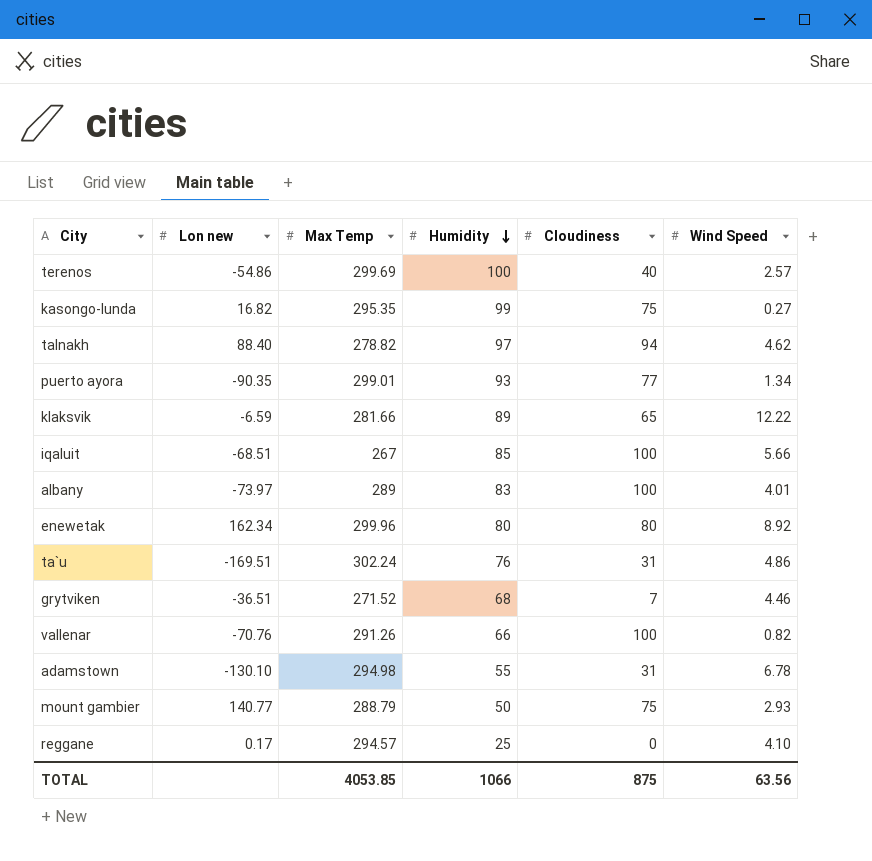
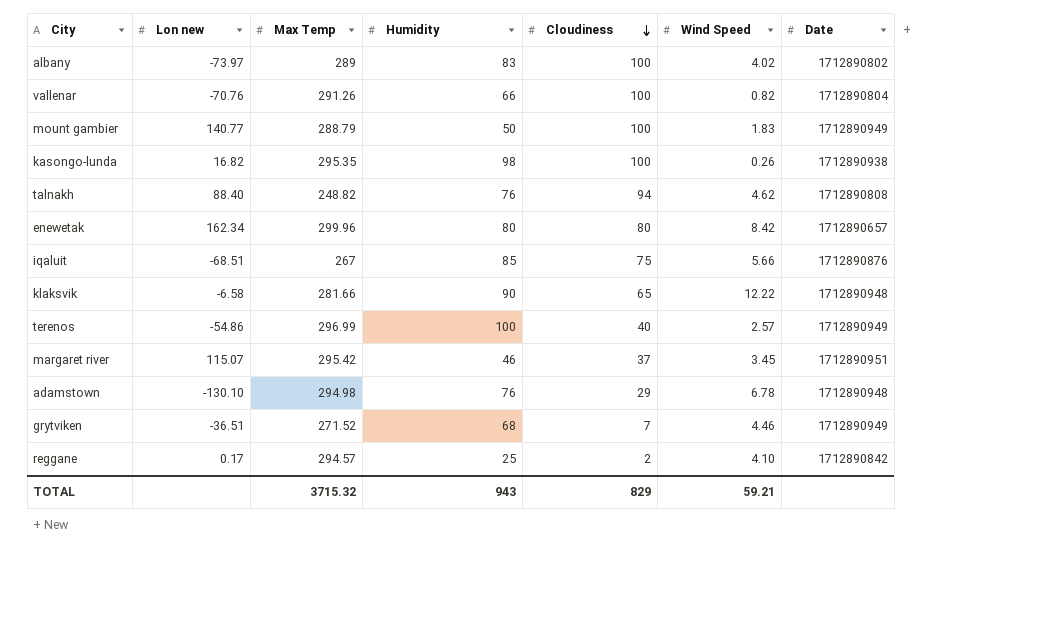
row order: Humidity descending -> Cloudiness descending
column Date | position: none -> 7
row puerto ayora: -90.35 | 299.01 | 93 | 77 | 1.34 -> none
row ta`u: -169.51 | 302.24 | 76 | 31 | 4.86 -> none
albany | Wind Speed: 4.01 -> 4.02
mount gambier | Cloudiness: 75 -> 100
mount gambier | Wind Speed: 2.93 -> 1.83
kasongo-lunda | Humidity: 99 -> 98
kasongo-lunda | Cloudiness: 75 -> 100
kasongo-lunda | Wind Speed: 0.27 -> 0.26
talnakh | Max Temp: 278.82 -> 248.82
talnakh | Humidity: 97 -> 76
enewetak | Wind Speed: 8.92 -> 8.42
iqaluit | Cloudiness: 100 -> 75
klaksvik | Lon new: -6.59 -> -6.58
klaksvik | Humidity: 89 -> 90
terenos | Max Temp: 299.69 -> 296.99
row margaret river: none -> 115.07 | 295.42 | 46 | 37 | 3.45 | 1712890951
adamstown | Humidity: 55 -> 76
adamstown | Cloudiness: 31 -> 29
reggane | Cloudiness: 0 -> 2
TOTAL | Max Temp: 4053.85 -> 3715.32
TOTAL | Humidity: 1066 -> 943
TOTAL | Cloudiness: 875 -> 829
TOTAL | Wind Speed: 63.56 -> 59.21

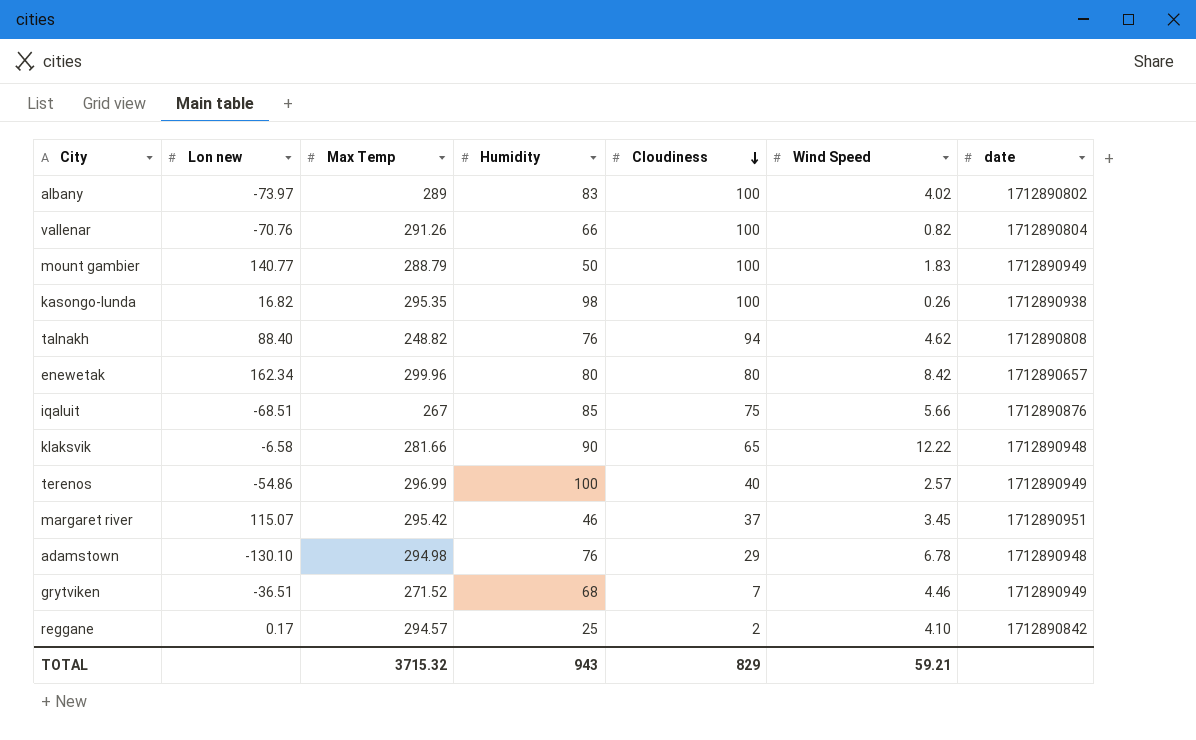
column name: Date -> date

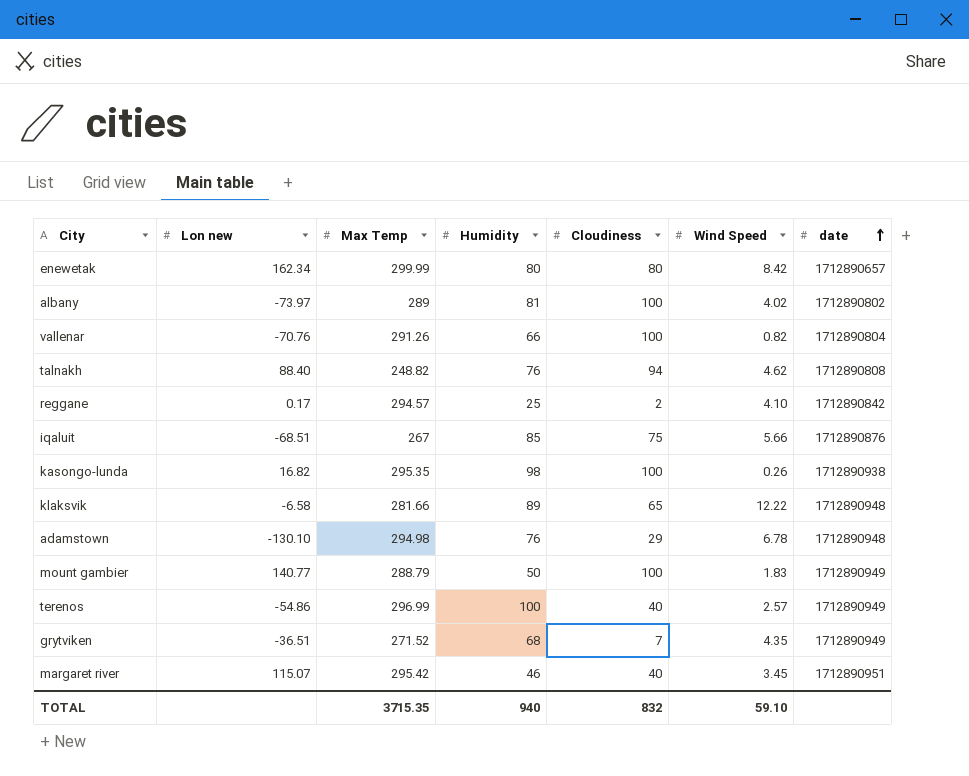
row order: Cloudiness descending -> date ascending
enewetak | Max Temp: 299.96 -> 299.99
albany | Humidity: 83 -> 81
klaksvik | Humidity: 90 -> 89
grytviken | Wind Speed: 4.46 -> 4.35
margaret river | Cloudiness: 37 -> 40
TOTAL | Max Temp: 3715.32 -> 3715.35
TOTAL | Humidity: 943 -> 940
TOTAL | Cloudiness: 829 -> 832
TOTAL | Wind Speed: 59.21 -> 59.10

